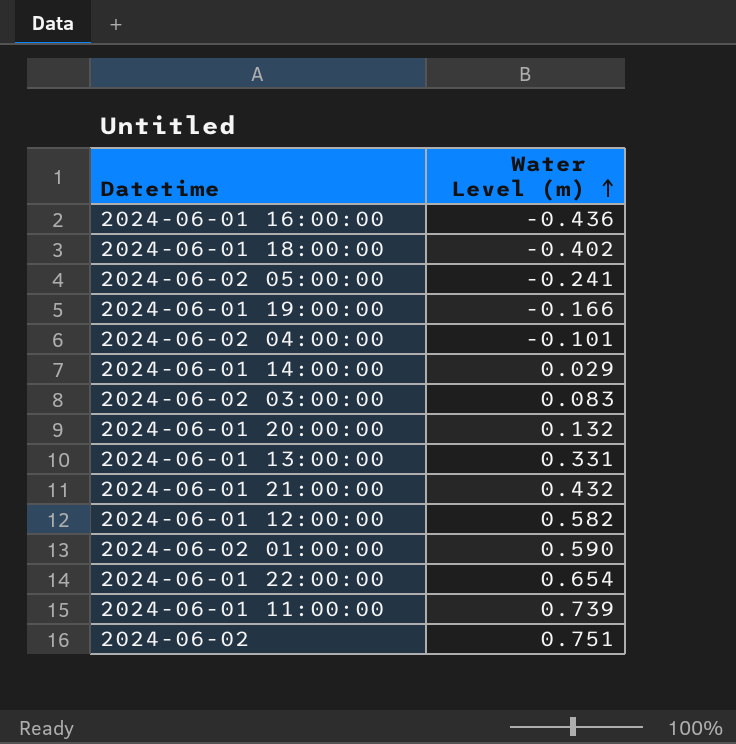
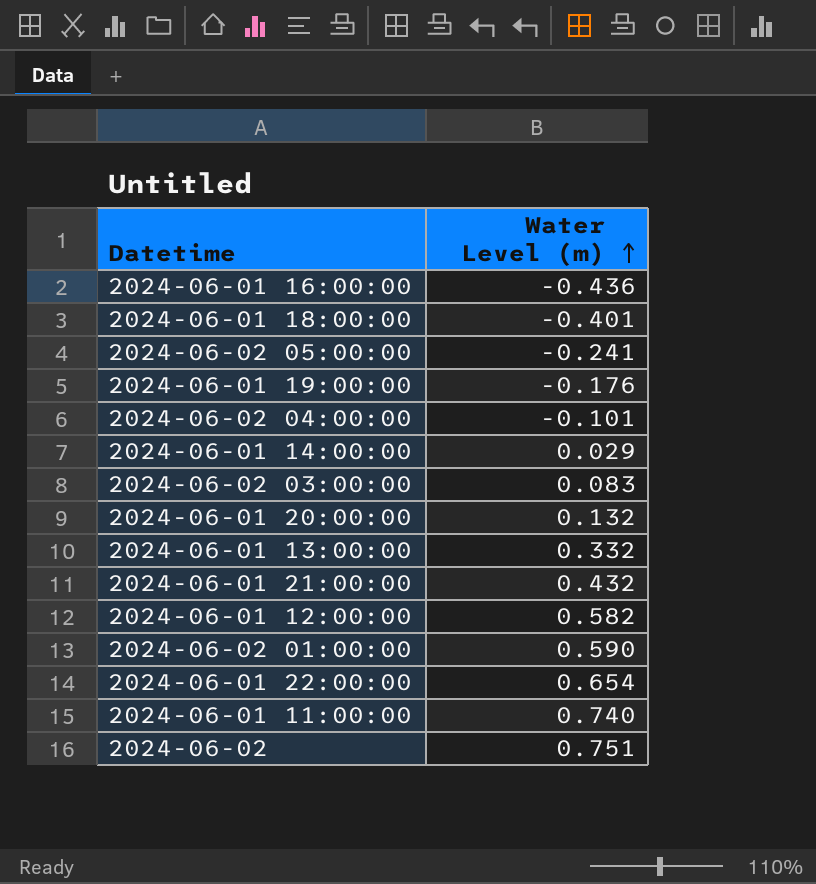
2024-06-01 18:00:00 | Water Level (m): -0.402 -> -0.401
2024-06-01 19:00:00 | Water Level (m): -0.166 -> -0.176
2024-06-01 13:00:00 | Water Level (m): 0.331 -> 0.332
2024-06-01 11:00:00 | Water Level (m): 0.739 -> 0.740

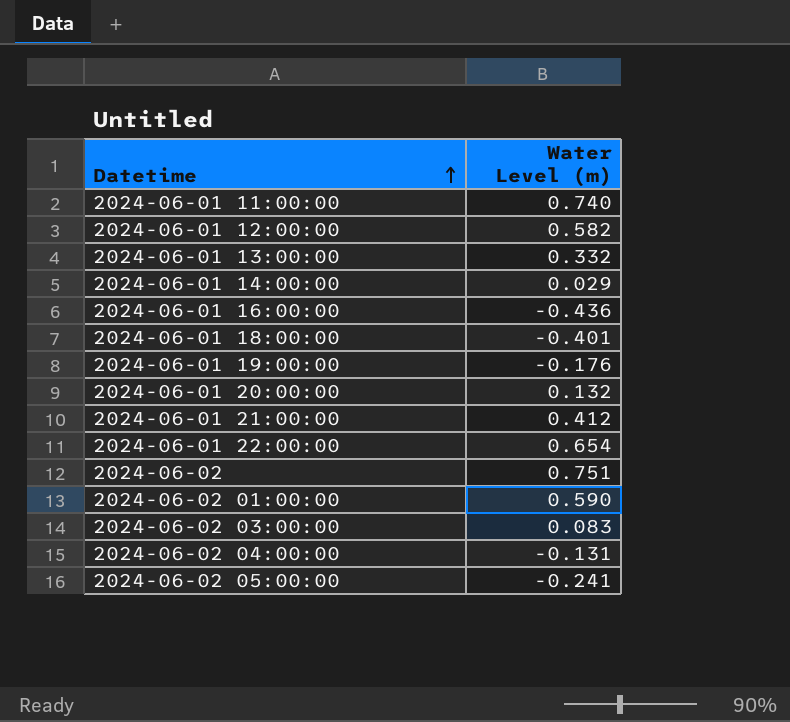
row order: Water Level (m) ascending -> Datetime ascending
2024-06-01 21:00:00 | Water Level (m): 0.432 -> 0.412
2024-06-02 04:00:00 | Water Level (m): -0.101 -> -0.131

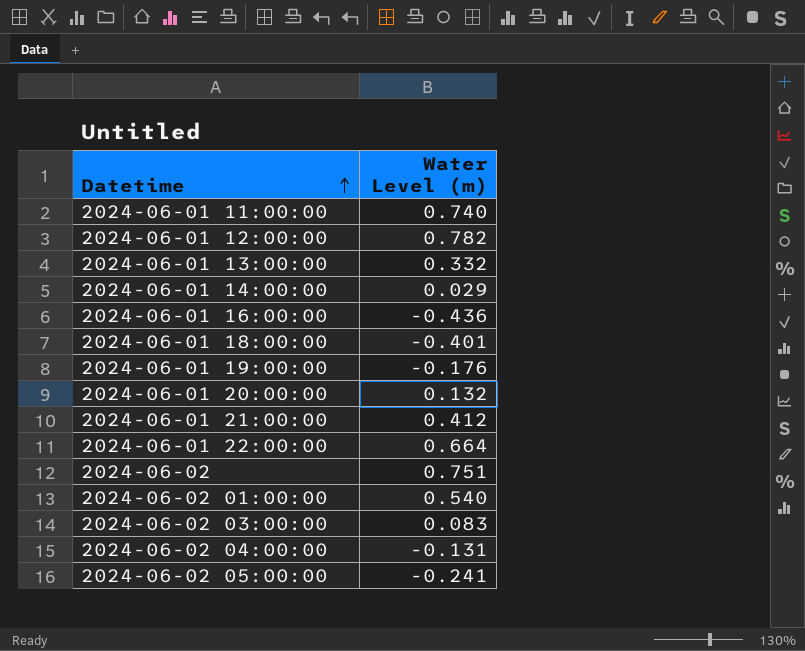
2024-06-01 12:00:00 | Water Level (m): 0.582 -> 0.782
2024-06-01 22:00:00 | Water Level (m): 0.654 -> 0.664
2024-06-02 01:00:00 | Water Level (m): 0.590 -> 0.540

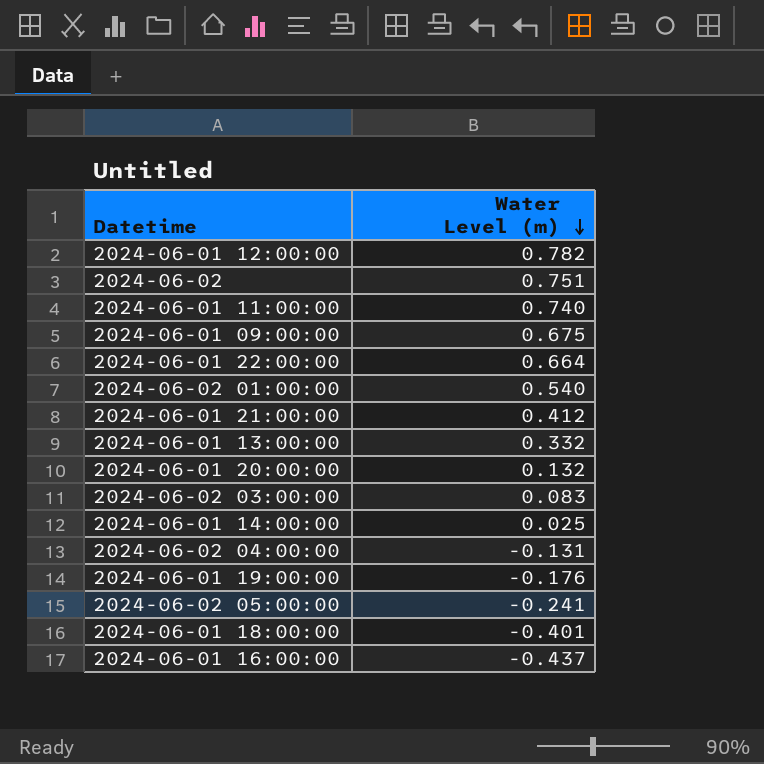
row order: Datetime ascending -> Water Level (m) descending
row 2024-06-01 09:00:00: none -> 0.675
2024-06-01 14:00:00 | Water Level (m): 0.029 -> 0.025
2024-06-01 16:00:00 | Water Level (m): -0.436 -> -0.437

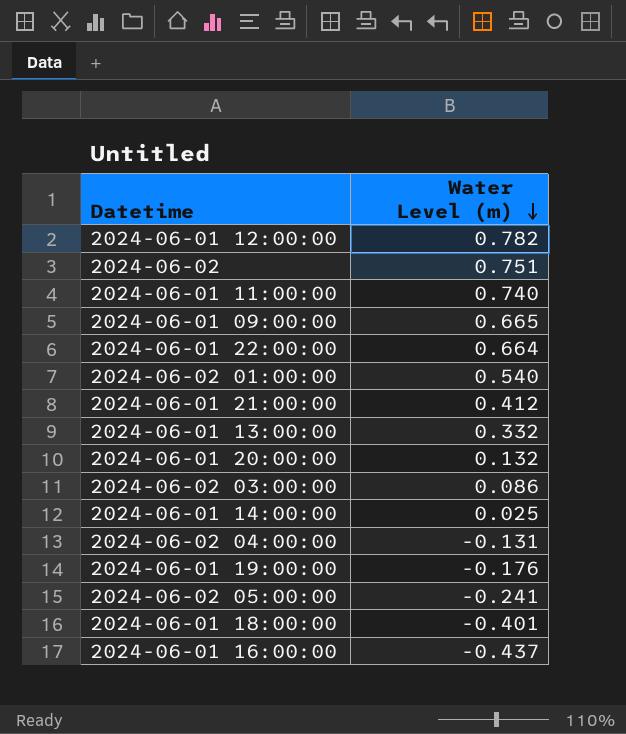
2024-06-01 09:00:00 | Water Level (m): 0.675 -> 0.665
2024-06-02 03:00:00 | Water Level (m): 0.083 -> 0.086

